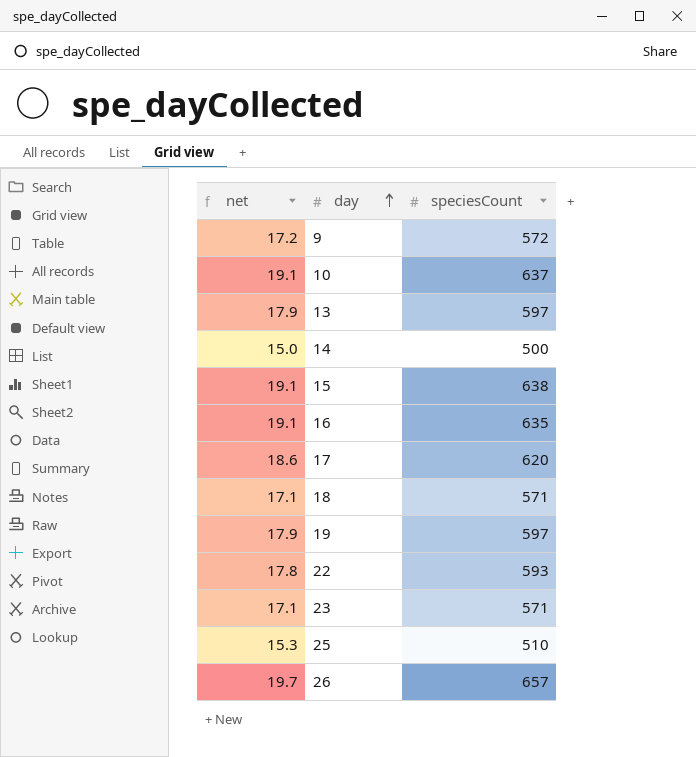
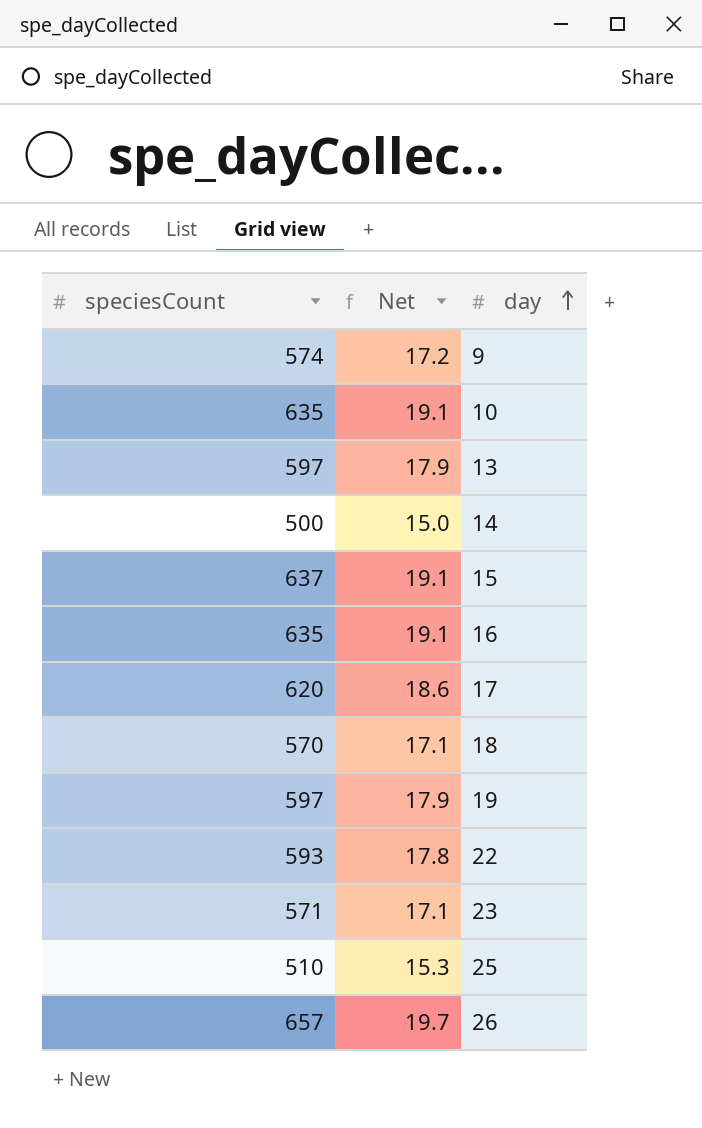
column speciesCount | position: 3 -> 1
column name: net -> Net
9 | speciesCount: 572 -> 574
10 | speciesCount: 637 -> 635
15 | speciesCount: 638 -> 637
18 | speciesCount: 571 -> 570

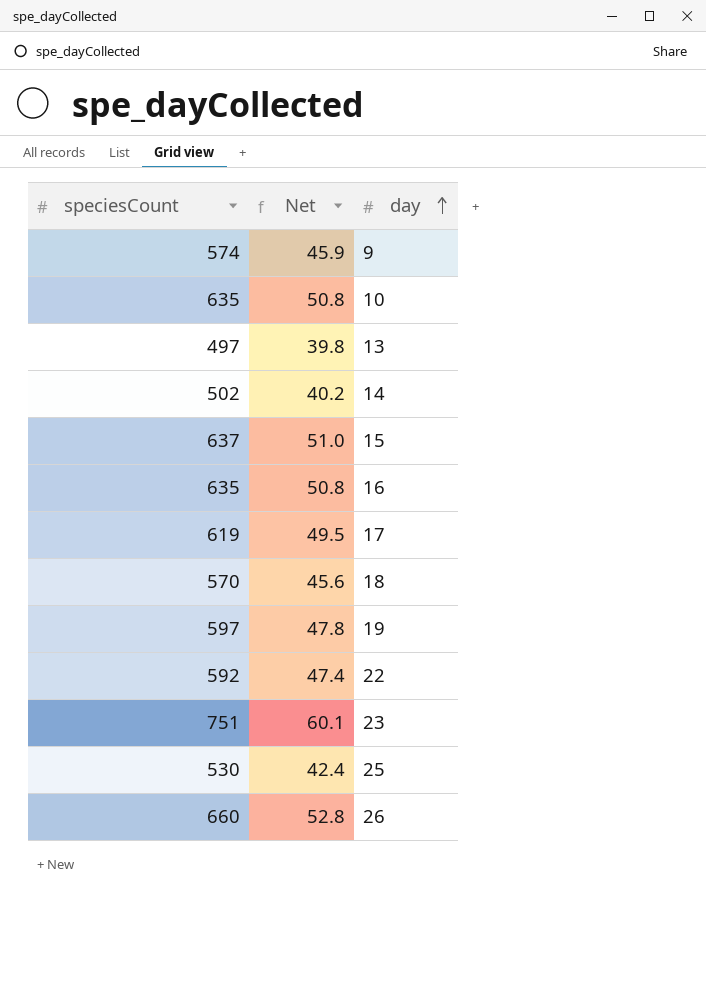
column Net | formula: [speciesCount] * 0.03 -> [speciesCount] * 0.08
13 | speciesCount: 597 -> 497
14 | speciesCount: 500 -> 502
17 | speciesCount: 620 -> 619
22 | speciesCount: 593 -> 592
23 | speciesCount: 571 -> 751
25 | speciesCount: 510 -> 530
26 | speciesCount: 657 -> 660

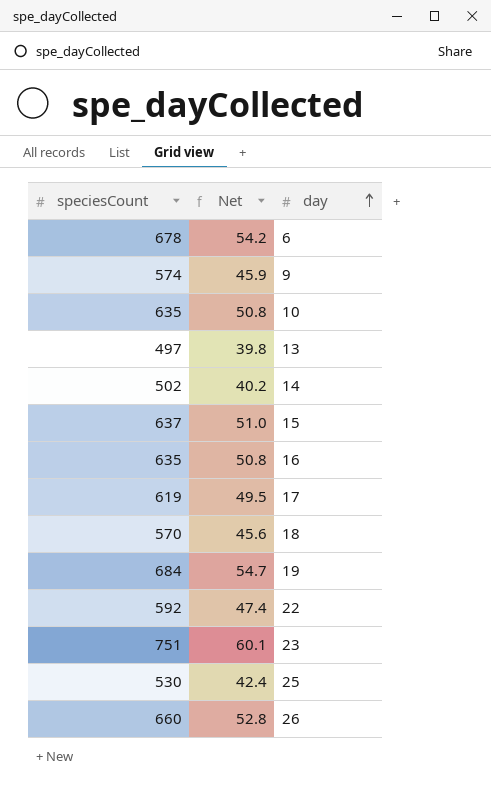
row 6: none -> 678 | 54.2
19 | speciesCount: 597 -> 684
19 | Net: 47.8 -> 54.7

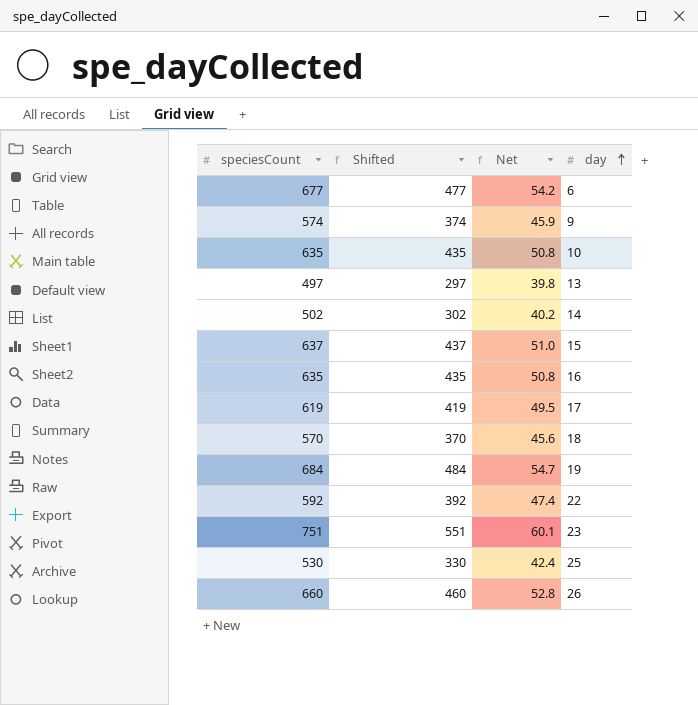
column Shifted | formula: none -> [speciesCount] - 200
6 | speciesCount: 678 -> 677

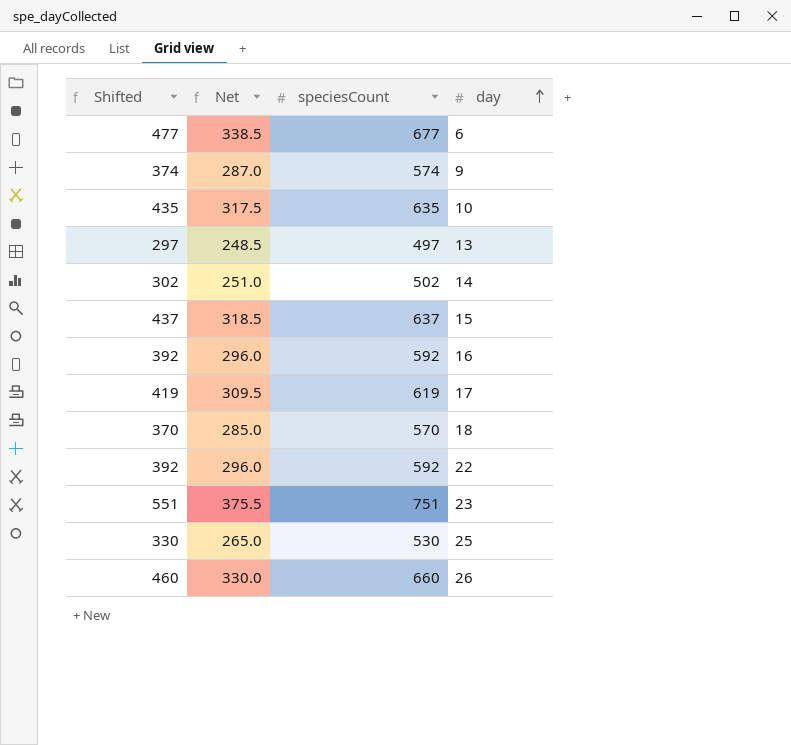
column Net | formula: [speciesCount] * 0.08 -> [speciesCount] * 0.5
column speciesCount | position: 1 -> 3
row 19: 684 | 484 | 54.7 -> none
16 | Shifted: 435 -> 392
16 | speciesCount: 635 -> 592

